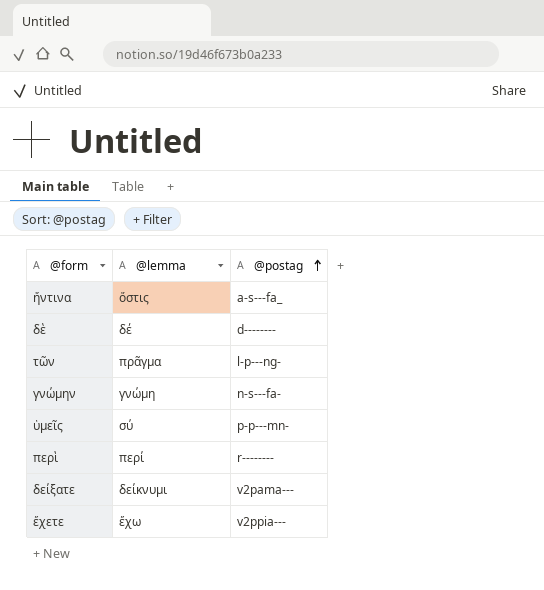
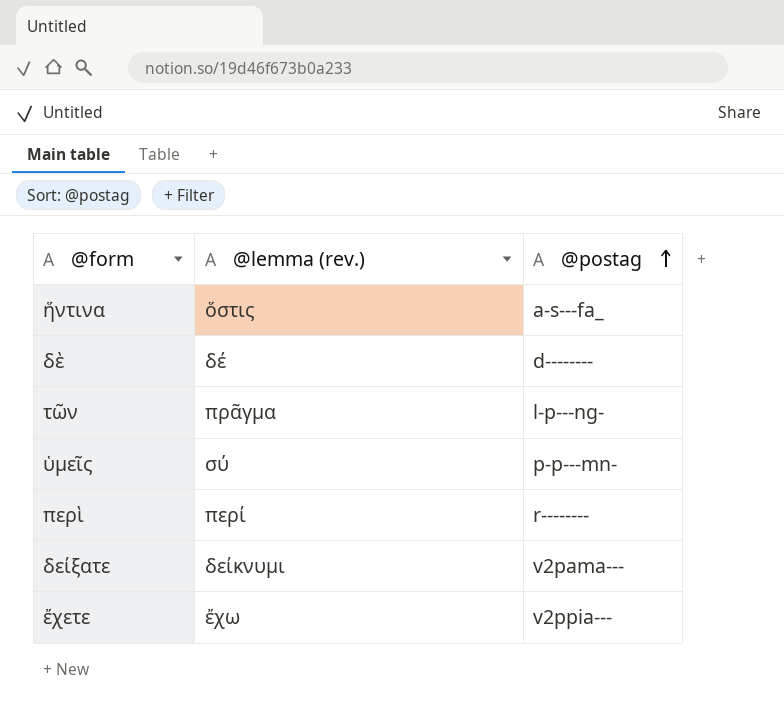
column name: @lemma -> @lemma (rev.)
row γνώμην: γνώμη | n-s---fa- -> none

